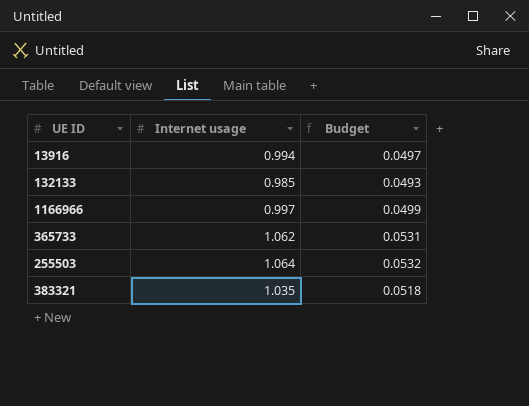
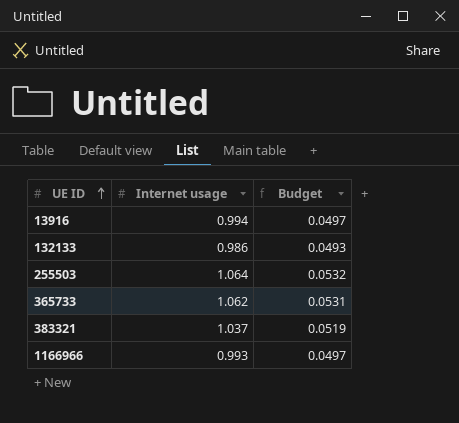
row order: none -> UE ID ascending
132133 | Internet usage: 0.985 -> 0.986
383321 | Internet usage: 1.035 -> 1.037
383321 | Budget: 0.0518 -> 0.0519
1166966 | Internet usage: 0.997 -> 0.993
1166966 | Budget: 0.0499 -> 0.0497

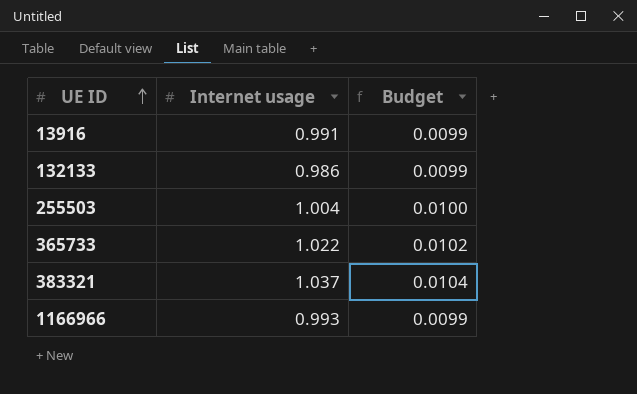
column Budget | formula: [Internet usage] * 0.05 -> [Internet usage] * 0.01
13916 | Internet usage: 0.994 -> 0.991
255503 | Internet usage: 1.064 -> 1.004
365733 | Internet usage: 1.062 -> 1.022

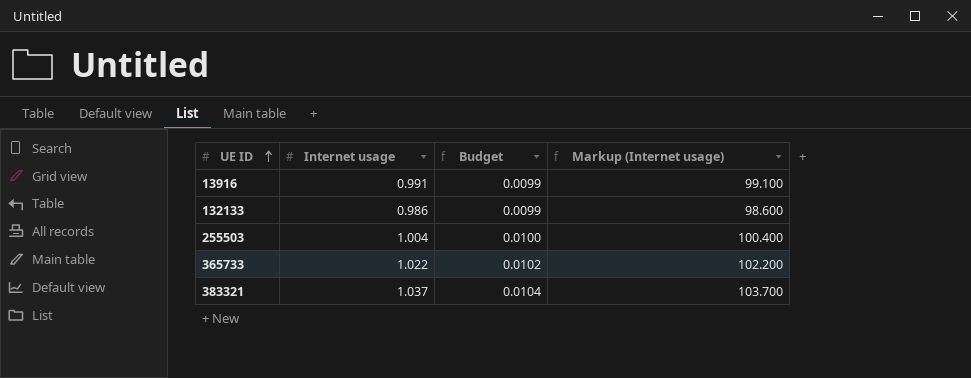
column Markup (Internet usage) | formula: none -> [Internet usage] * 100
row 1166966: 0.993 | 0.0099 -> none

